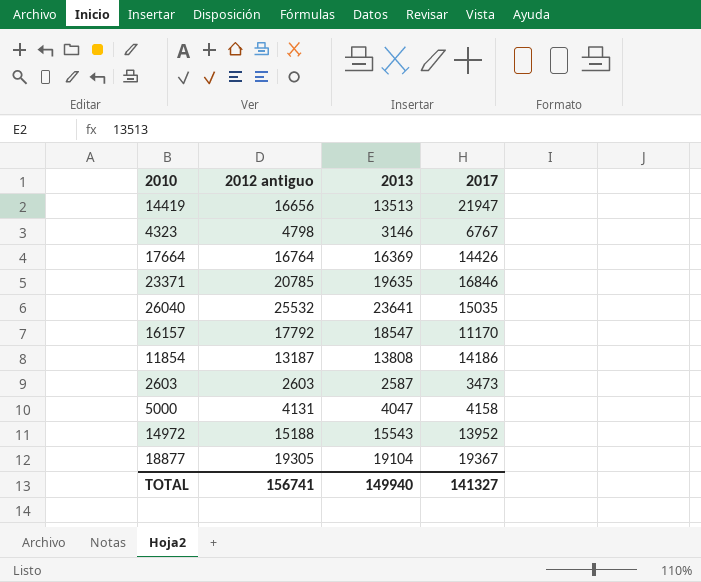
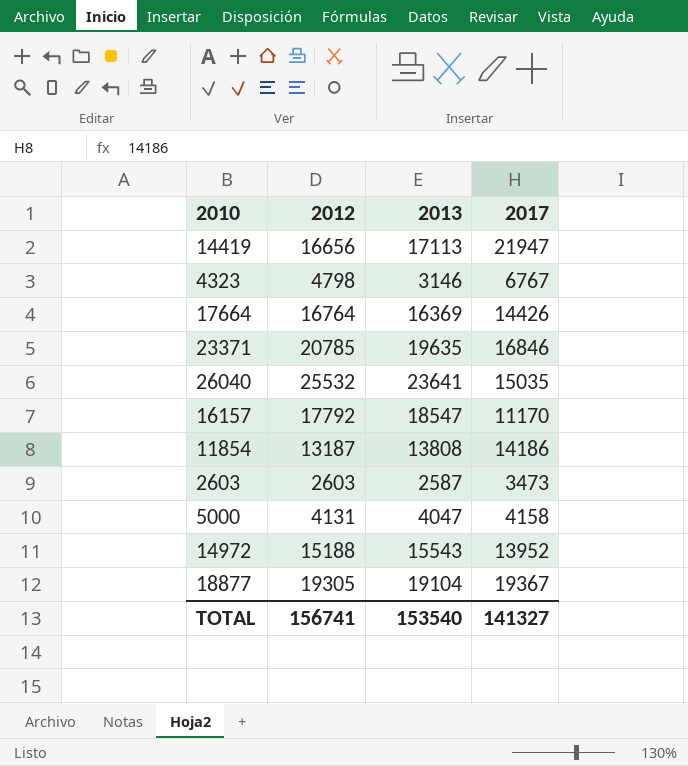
column name: 2012 antiguo -> 2012
14419 | 2013: 13513 -> 17113
TOTAL | 2013: 149940 -> 153540

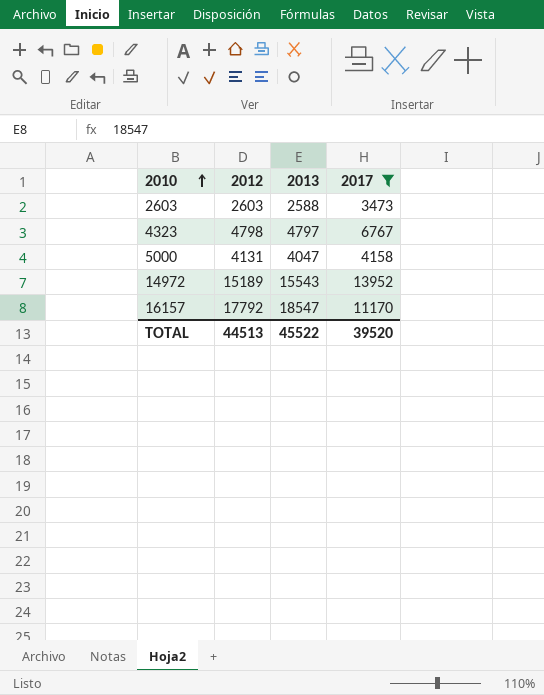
filter: none -> 2017 <= 13952
row order: none -> 2010 ascending
2603 | 2013: 2587 -> 2588
4323 | 2013: 3146 -> 4797
14972 | 2012: 15188 -> 15189
TOTAL | 2012: 156741 -> 44513
TOTAL | 2013: 153540 -> 45522
TOTAL | 2017: 141327 -> 39520

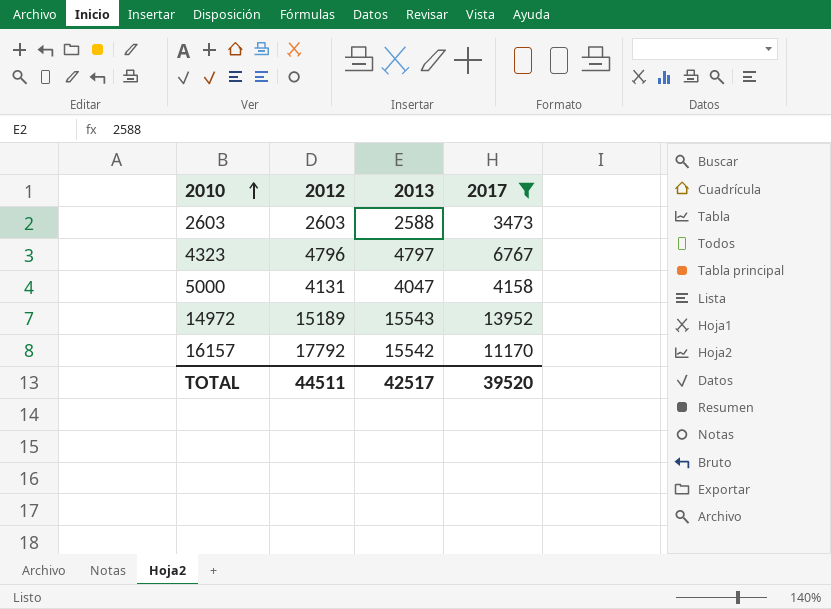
4323 | 2012: 4798 -> 4796
16157 | 2013: 18547 -> 15542
TOTAL | 2012: 44513 -> 44511
TOTAL | 2013: 45522 -> 42517

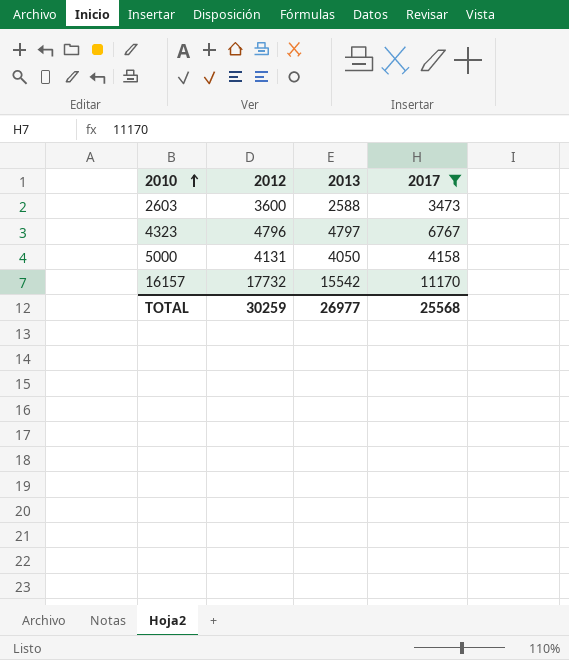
row 14972: 15189 | 15543 | 13952 -> none
2603 | 2012: 2603 -> 3600
5000 | 2013: 4047 -> 4050
16157 | 2012: 17792 -> 17732
TOTAL | 2012: 44511 -> 30259
TOTAL | 2013: 42517 -> 26977
TOTAL | 2017: 39520 -> 25568

